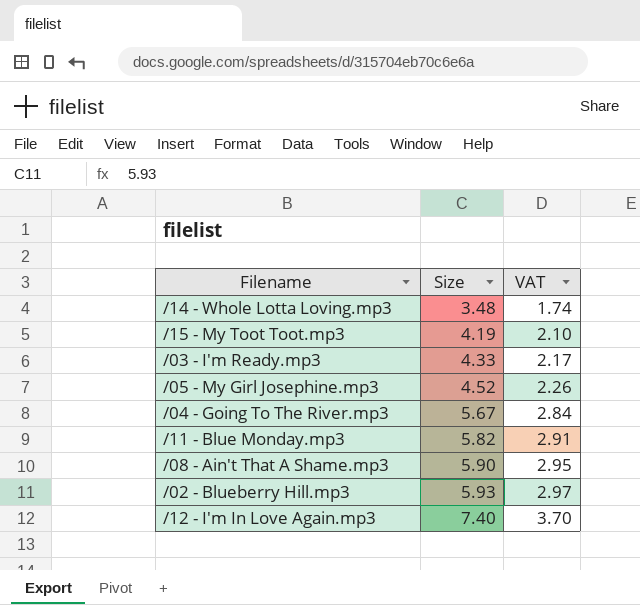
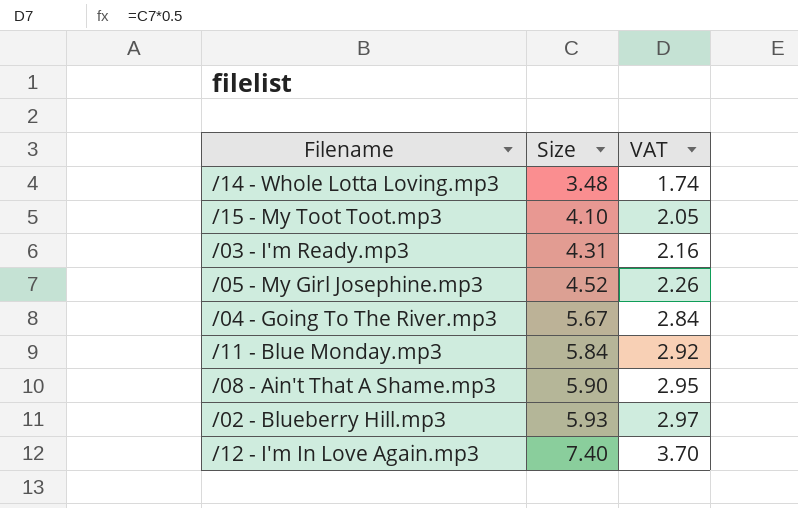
/15 - My Toot Toot.mp3 | Size: 4.19 -> 4.10
/15 - My Toot Toot.mp3 | VAT: 2.10 -> 2.05
/03 - I'm Ready.mp3 | Size: 4.33 -> 4.31
/03 - I'm Ready.mp3 | VAT: 2.17 -> 2.16
/11 - Blue Monday.mp3 | Size: 5.82 -> 5.84
/11 - Blue Monday.mp3 | VAT: 2.91 -> 2.92

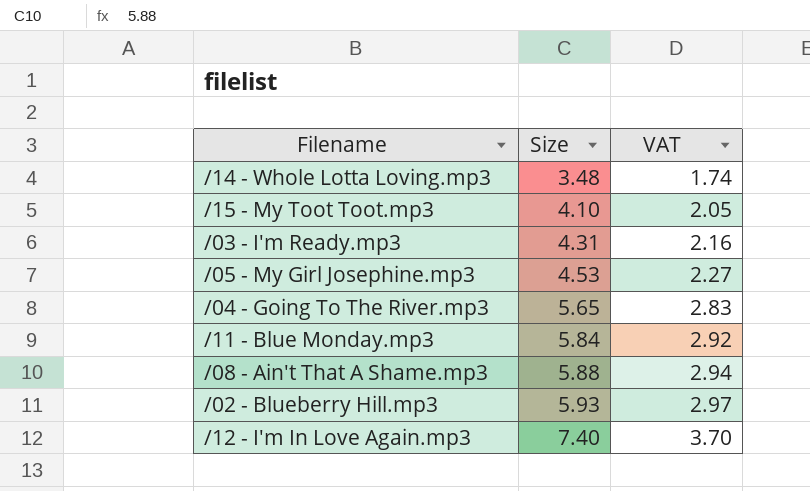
/05 - My Girl Josephine.mp3 | Size: 4.52 -> 4.53
/05 - My Girl Josephine.mp3 | VAT: 2.26 -> 2.27
/04 - Going To The River.mp3 | Size: 5.67 -> 5.65
/04 - Going To The River.mp3 | VAT: 2.84 -> 2.83
/08 - Ain't That A Shame.mp3 | Size: 5.90 -> 5.88
/08 - Ain't That A Shame.mp3 | VAT: 2.95 -> 2.94

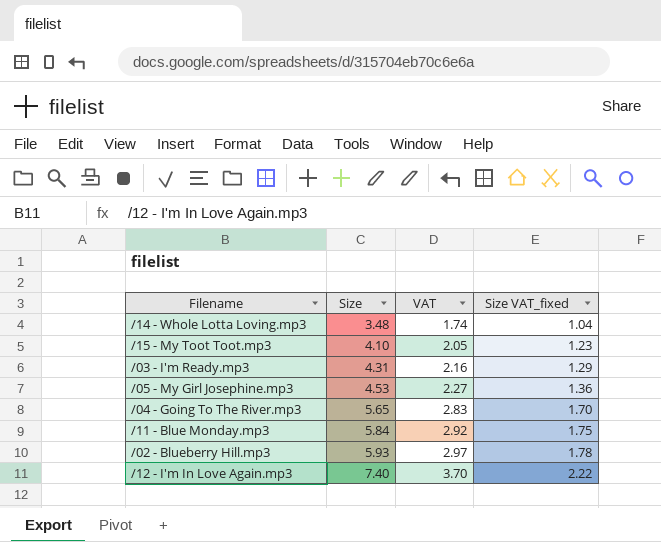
column Size VAT_fixed | formula: none -> [Size] * 0.3
row /08 - Ain't That A Shame.mp3: 5.88 | 2.94 -> none

